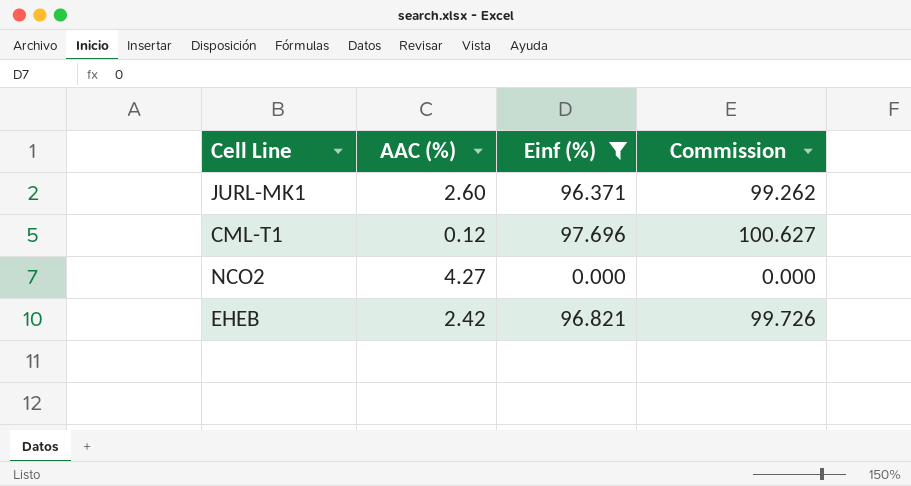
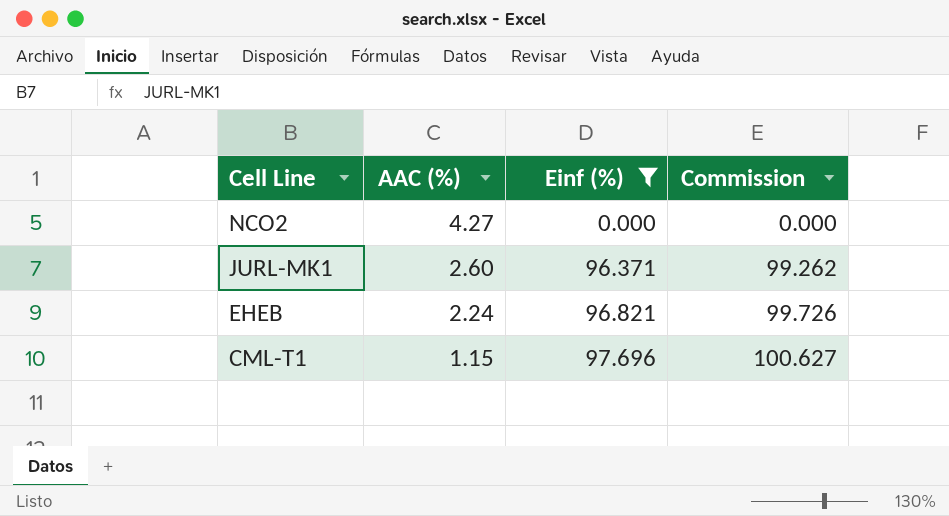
row order: none -> Cell Line descending
EHEB | AAC (%): 2.42 -> 2.24
CML-T1 | AAC (%): 0.12 -> 1.15

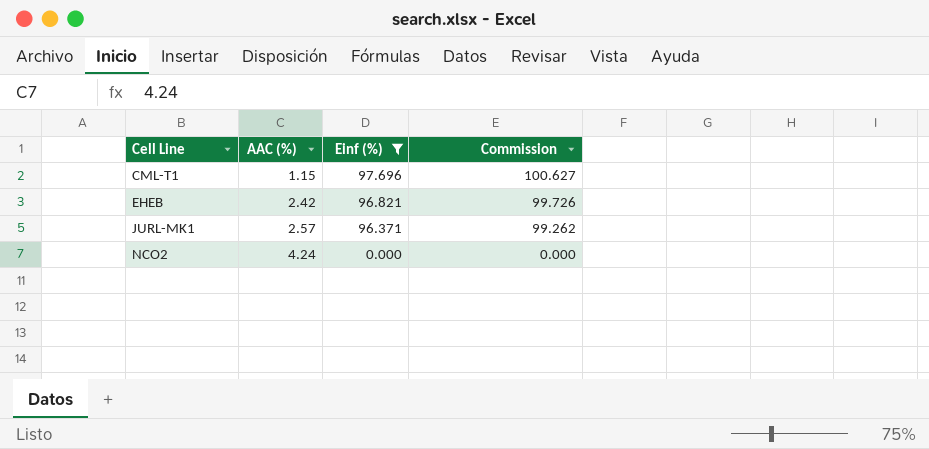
row order: Cell Line descending -> Cell Line ascending
EHEB | AAC (%): 2.24 -> 2.42
JURL-MK1 | AAC (%): 2.60 -> 2.57
NCO2 | AAC (%): 4.27 -> 4.24

